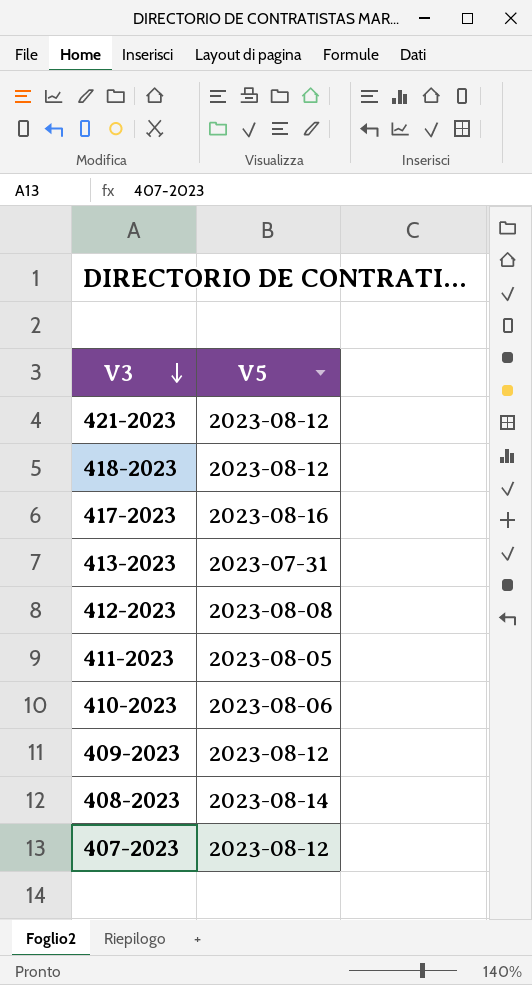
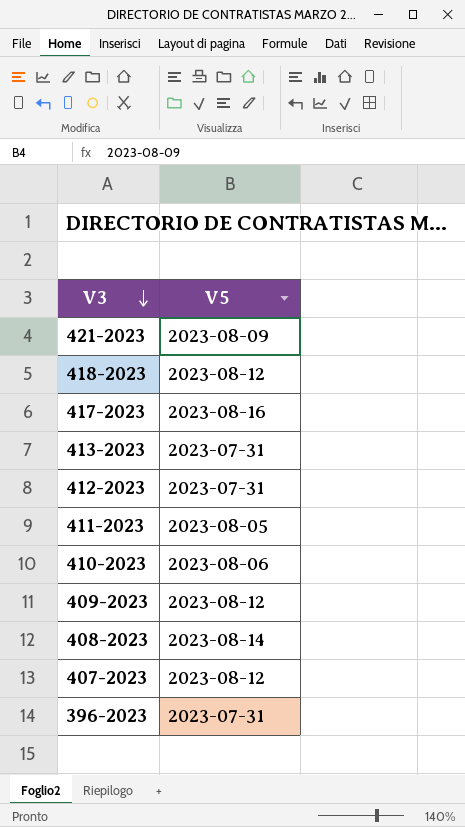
421-2023 | V5: 2023-08-12 -> 2023-08-09
412-2023 | V5: 2023-08-08 -> 2023-07-31
row 396-2023: none -> 2023-07-31

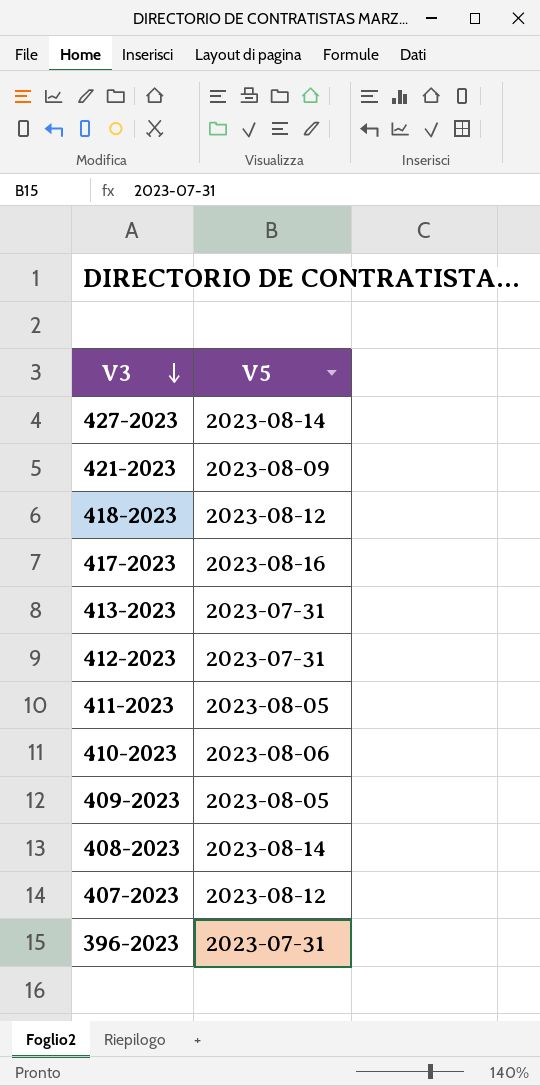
row 427-2023: none -> 2023-08-14
409-2023 | V5: 2023-08-12 -> 2023-08-05

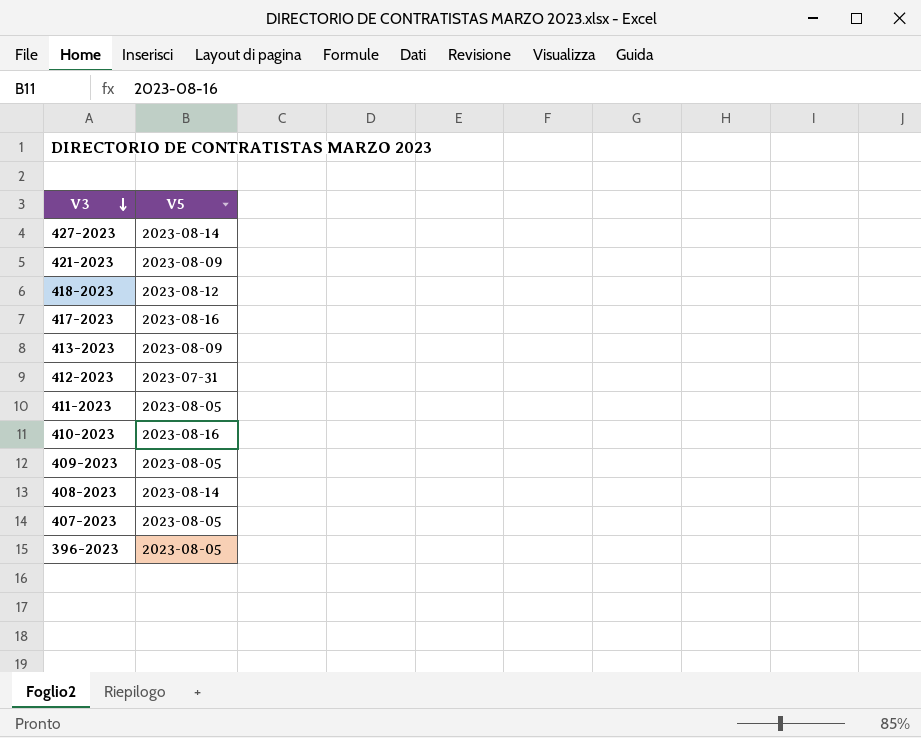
413-2023 | V5: 2023-07-31 -> 2023-08-09
410-2023 | V5: 2023-08-06 -> 2023-08-16
407-2023 | V5: 2023-08-12 -> 2023-08-05
396-2023 | V5: 2023-07-31 -> 2023-08-05

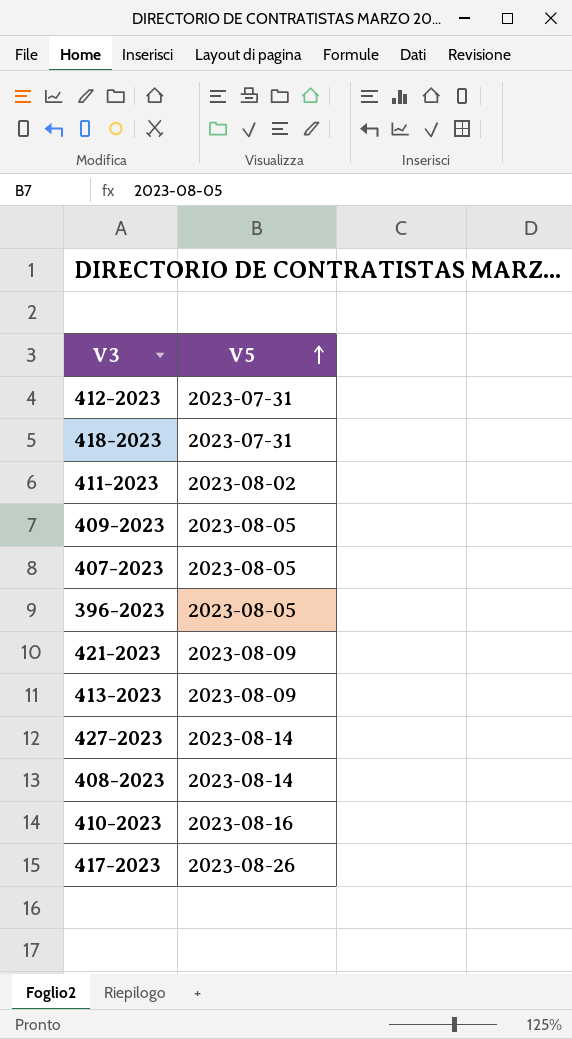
row order: V3 descending -> V5 ascending
418-2023 | V5: 2023-08-12 -> 2023-07-31
411-2023 | V5: 2023-08-05 -> 2023-08-02
417-2023 | V5: 2023-08-16 -> 2023-08-26

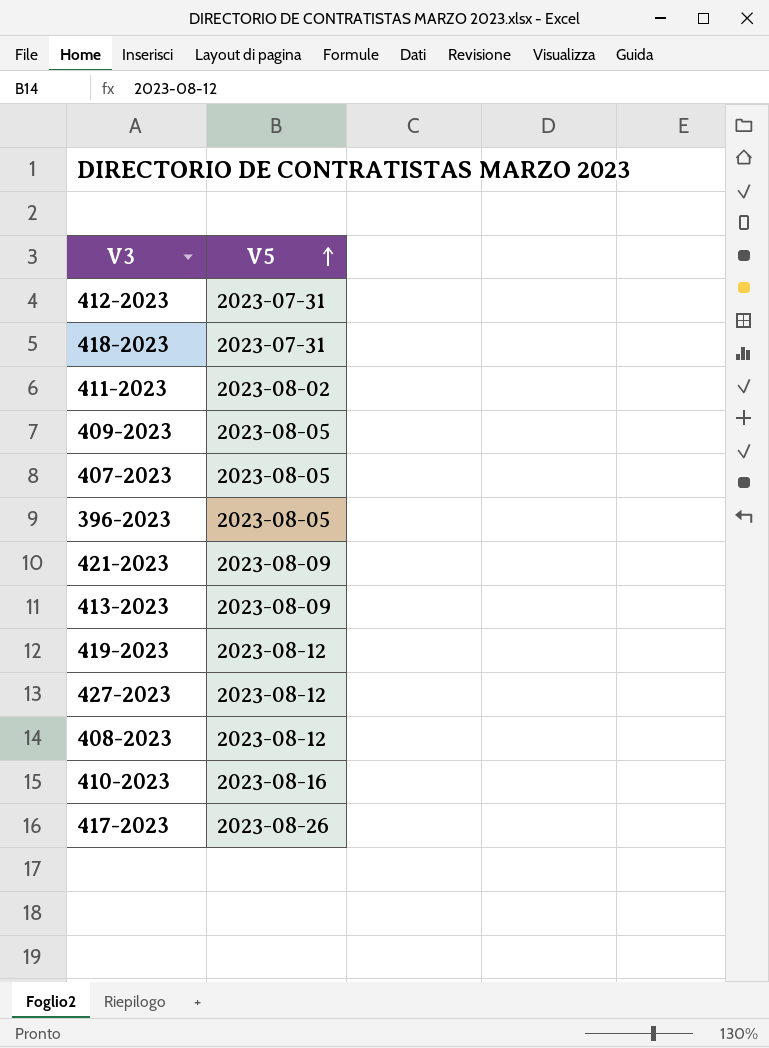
row 419-2023: none -> 2023-08-12
427-2023 | V5: 2023-08-14 -> 2023-08-12
408-2023 | V5: 2023-08-14 -> 2023-08-12

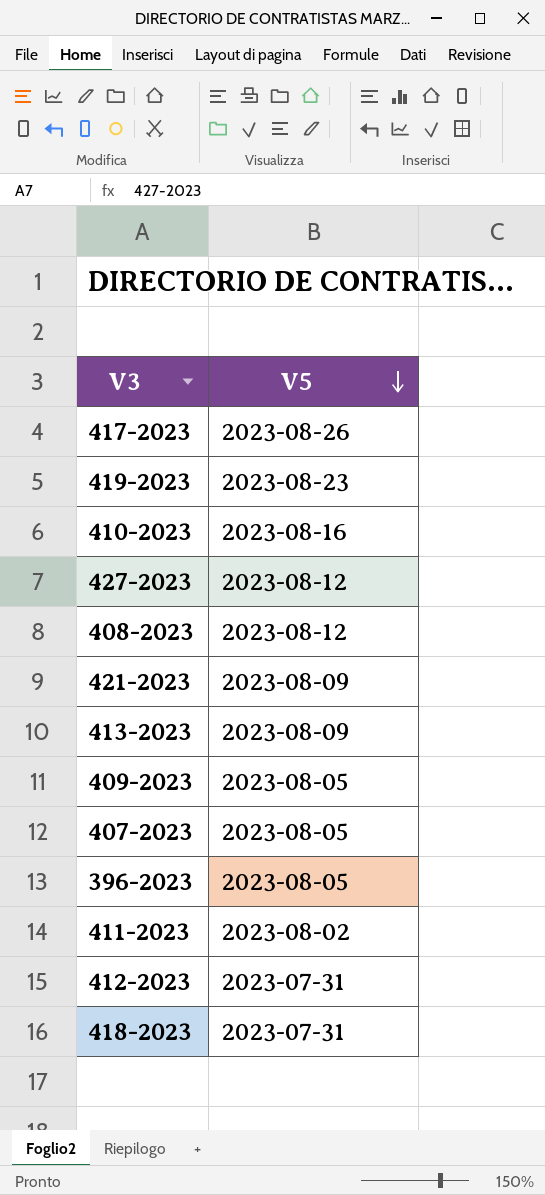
row order: V5 ascending -> V5 descending
419-2023 | V5: 2023-08-12 -> 2023-08-23

